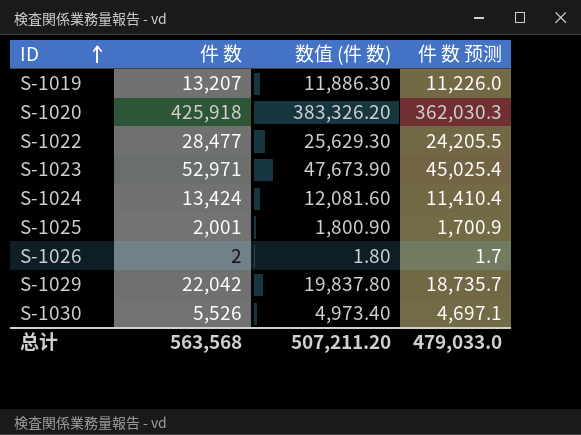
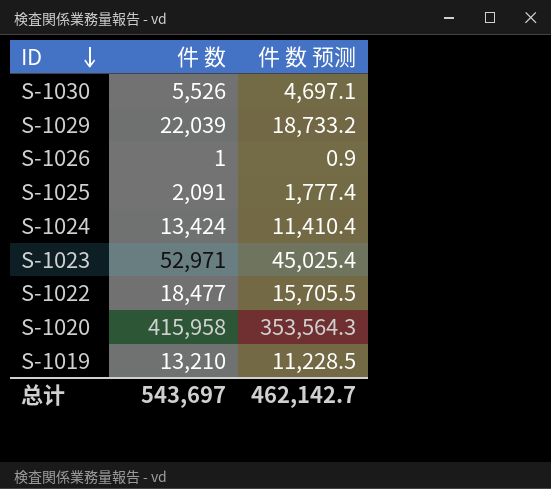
row order: ID ascending -> ID descending
column 数值 (件 数) | formula: [件 数] * 0.9 -> none
S-1029 | 件 数: 22,042 -> 22,039
S-1029 | 件 数 预测: 18,735.7 -> 18,733.2
S-1026 | 件 数: 2 -> 1
S-1026 | 件 数 预测: 1.7 -> 0.9
S-1025 | 件 数: 2,001 -> 2,091
S-1025 | 件 数 预测: 1,700.9 -> 1,777.4
S-1022 | 件 数: 28,477 -> 18,477
S-1022 | 件 数 预测: 24,205.5 -> 15,705.5
S-1020 | 件 数: 425,918 -> 415,958
S-1020 | 件 数 预测: 362,030.3 -> 353,564.3
S-1019 | 件 数: 13,207 -> 13,210
S-1019 | 件 数 预测: 11,226.0 -> 11,228.5
总计 | 件 数: 563,568 -> 543,697
总计 | 件 数 预测: 479,033.0 -> 462,142.7

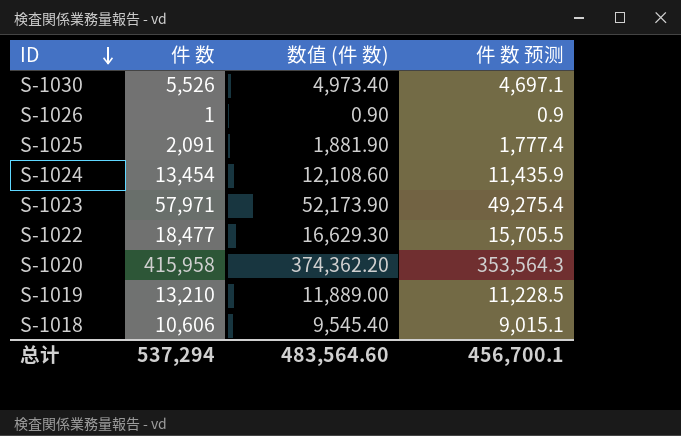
column 数值 (件 数) | formula: none -> [件 数] * 0.9
row S-1029: 22,039 | 18,733.2 -> none
S-1024 | 件 数: 13,424 -> 13,454
S-1024 | 件 数 预测: 11,410.4 -> 11,435.9
S-1023 | 件 数: 52,971 -> 57,971
S-1023 | 件 数 预测: 45,025.4 -> 49,275.4
row S-1018: none -> 10,606 | 9,545.40 | 9,015.1
总计 | 件 数: 543,697 -> 537,294
总计 | 件 数 预测: 462,142.7 -> 456,700.1

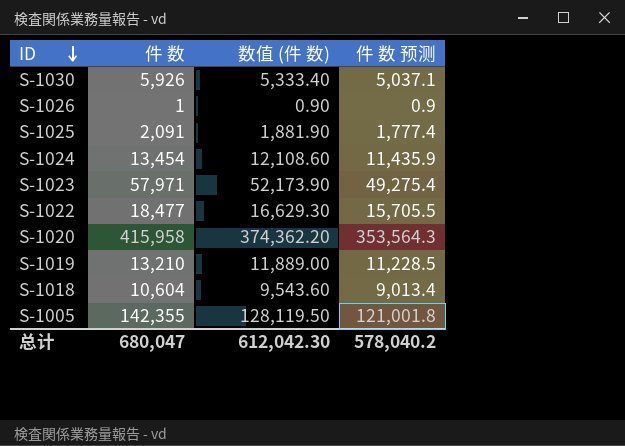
S-1030 | 件 数: 5,526 -> 5,926
S-1030 | 数值 (件 数): 4,973.40 -> 5,333.40
S-1030 | 件 数 预测: 4,697.1 -> 5,037.1
S-1018 | 件 数: 10,606 -> 10,604
S-1018 | 数值 (件 数): 9,545.40 -> 9,543.60
S-1018 | 件 数 预测: 9,015.1 -> 9,013.4
row S-1005: none -> 142,355 | 128,119.50 | 121,001.8
总计 | 件 数: 537,294 -> 680,047
总计 | 数值 (件 数): 483,564.60 -> 612,042.30
总计 | 件 数 预测: 456,700.1 -> 578,040.2

